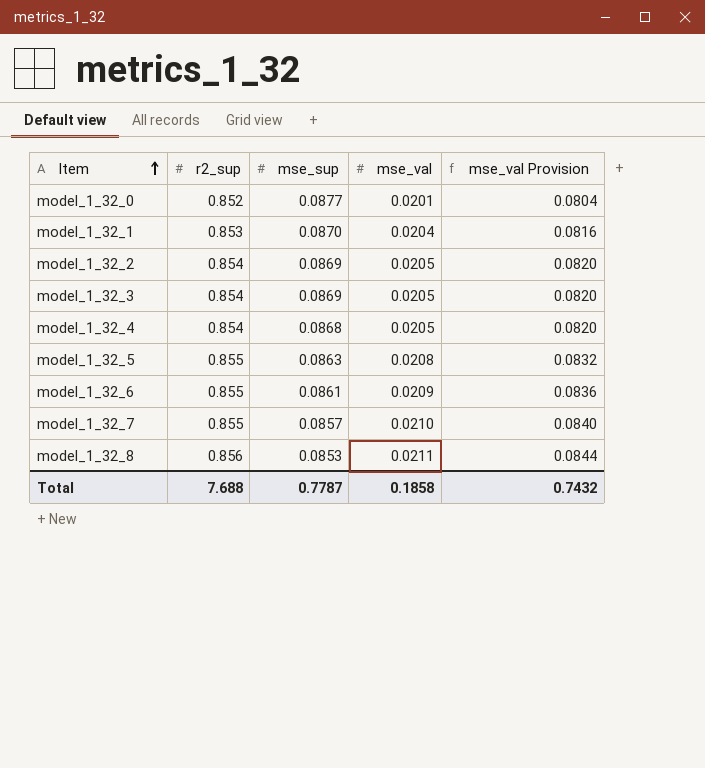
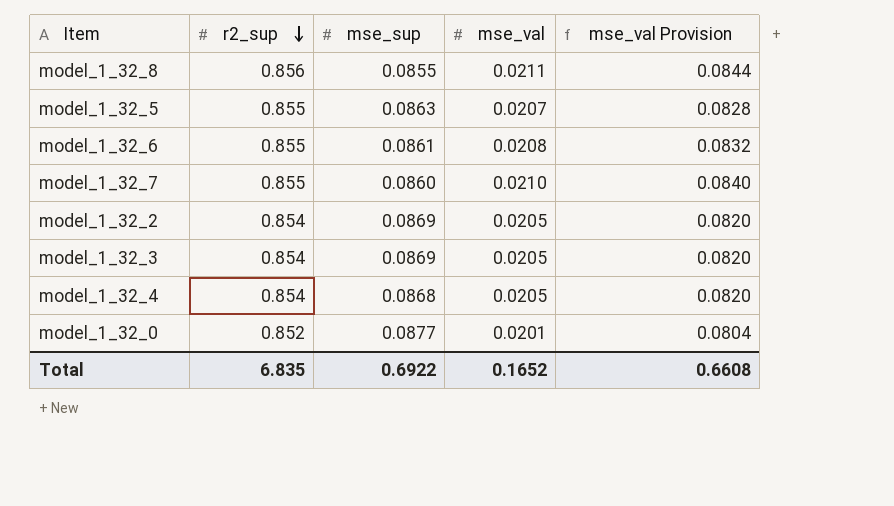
row order: Item ascending -> r2_sup descending
row model_1_32_1: 0.853 | 0.0870 | 0.0204 | 0.0816 -> none
model_1_32_8 | mse_sup: 0.0853 -> 0.0855
model_1_32_5 | mse_val: 0.0208 -> 0.0207
model_1_32_5 | mse_val Provision: 0.0832 -> 0.0828
model_1_32_6 | mse_val: 0.0209 -> 0.0208
model_1_32_6 | mse_val Provision: 0.0836 -> 0.0832
model_1_32_7 | mse_sup: 0.0857 -> 0.0860
Total | r2_sup: 7.688 -> 6.835
Total | mse_sup: 0.7787 -> 0.6922
Total | mse_val: 0.1858 -> 0.1652
Total | mse_val Provision: 0.7432 -> 0.6608

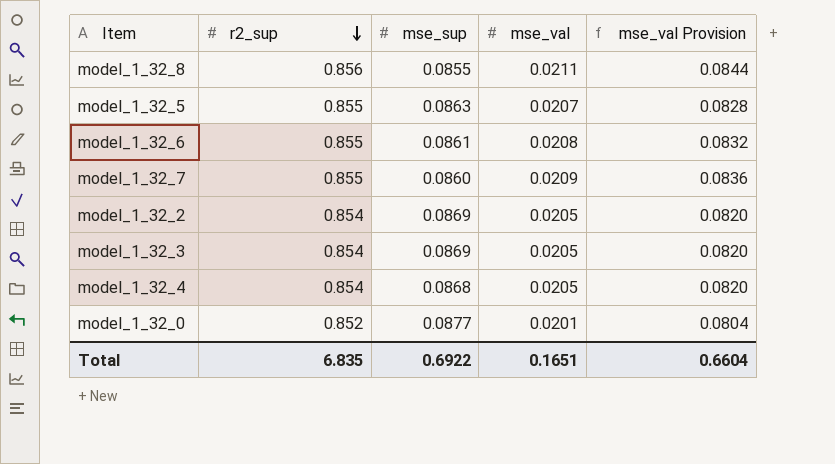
model_1_32_7 | mse_val: 0.0210 -> 0.0209
model_1_32_7 | mse_val Provision: 0.0840 -> 0.0836
Total | mse_val: 0.1652 -> 0.1651
Total | mse_val Provision: 0.6608 -> 0.6604

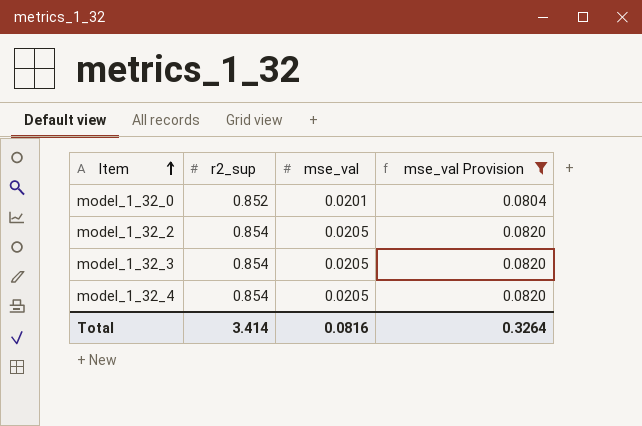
filter: none -> mse_val Provision <= 0.0820
row order: r2_sup descending -> Item ascending
column mse_sup | position: 3 -> none
Total | r2_sup: 6.835 -> 3.414
Total | mse_val: 0.1651 -> 0.0816
Total | mse_val Provision: 0.6604 -> 0.3264

